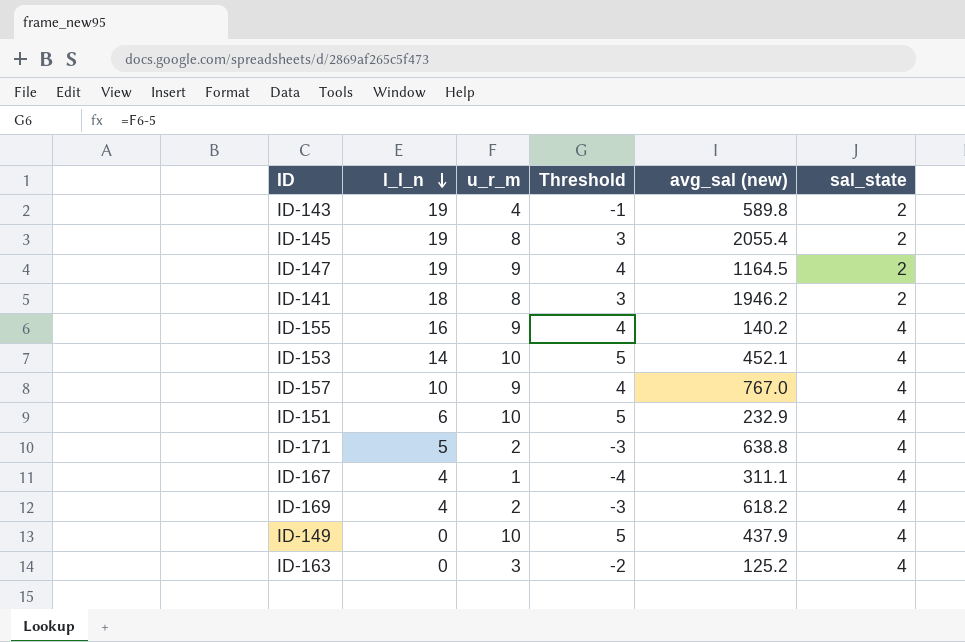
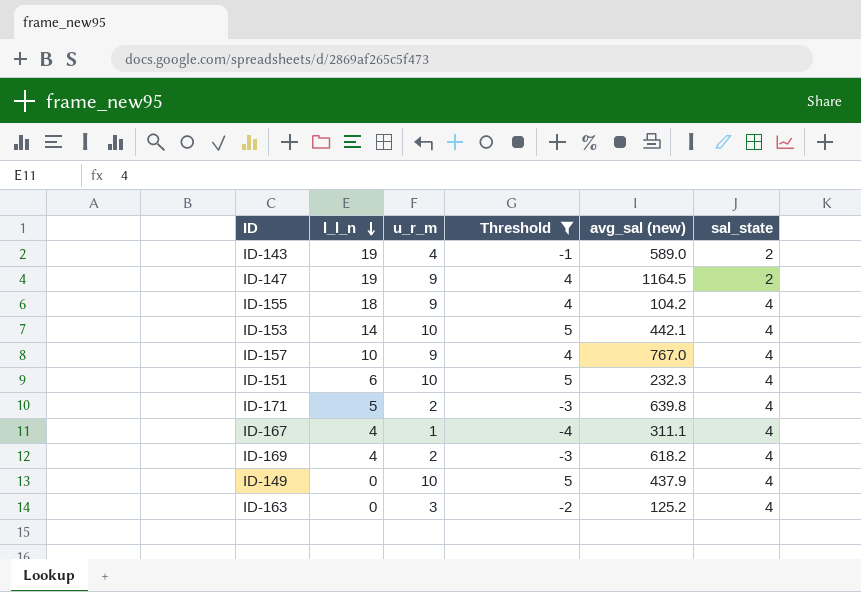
filter: none -> Threshold != 3
ID-143 | avg_sal (new): 589.8 -> 589.0
ID-155 | l_l_n: 16 -> 18
ID-155 | avg_sal (new): 140.2 -> 104.2
ID-153 | avg_sal (new): 452.1 -> 442.1
ID-151 | avg_sal (new): 232.9 -> 232.3
ID-171 | avg_sal (new): 638.8 -> 639.8

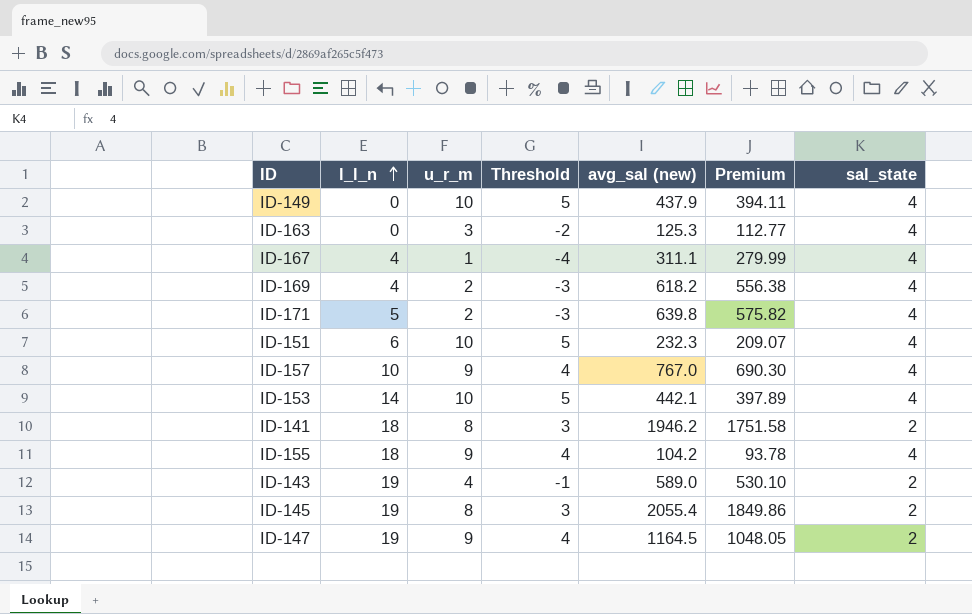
filter: Threshold != 3 -> none
row order: l_l_n descending -> l_l_n ascending
column Premium | formula: none -> [avg_sal (new)] * 0.9
ID-163 | avg_sal (new): 125.2 -> 125.3

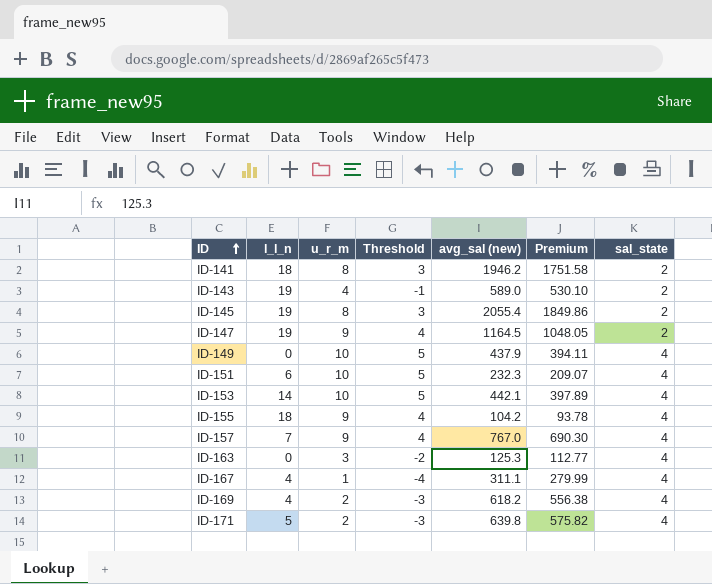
row order: l_l_n ascending -> ID ascending
ID-157 | l_l_n: 10 -> 7

